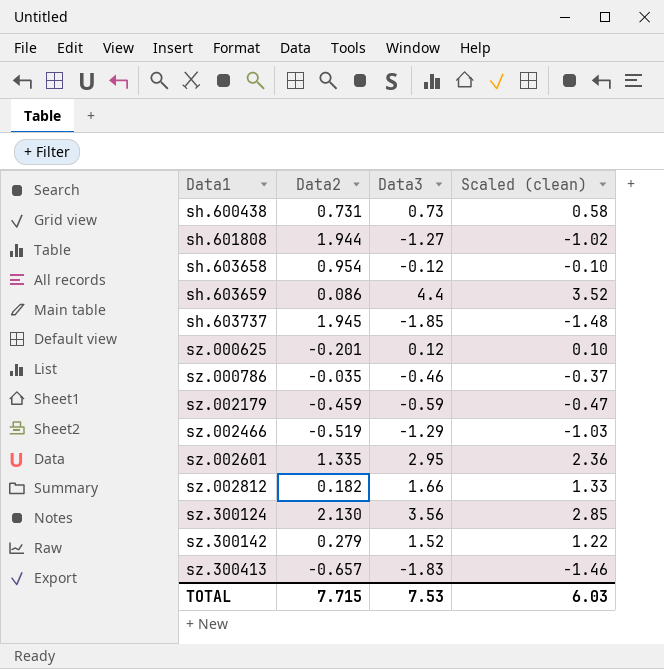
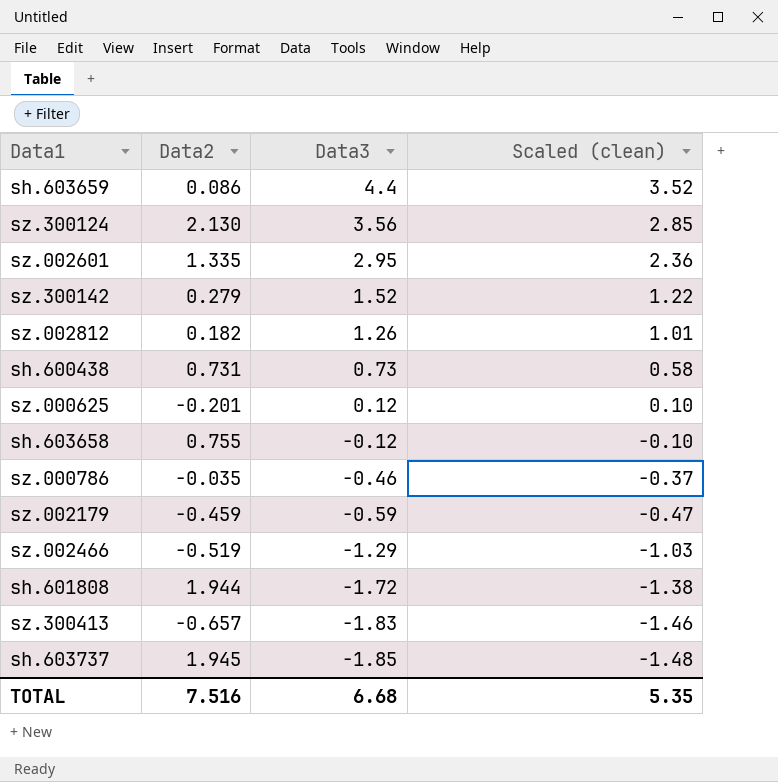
row order: Data1 ascending -> Data3 descending
sz.002812 | Data3: 1.66 -> 1.26
sz.002812 | Scaled (clean): 1.33 -> 1.01
sh.603658 | Data2: 0.954 -> 0.755
sh.601808 | Data3: -1.27 -> -1.72
sh.601808 | Scaled (clean): -1.02 -> -1.38
TOTAL | Data2: 7.715 -> 7.516
TOTAL | Data3: 7.53 -> 6.68
TOTAL | Scaled (clean): 6.03 -> 5.35

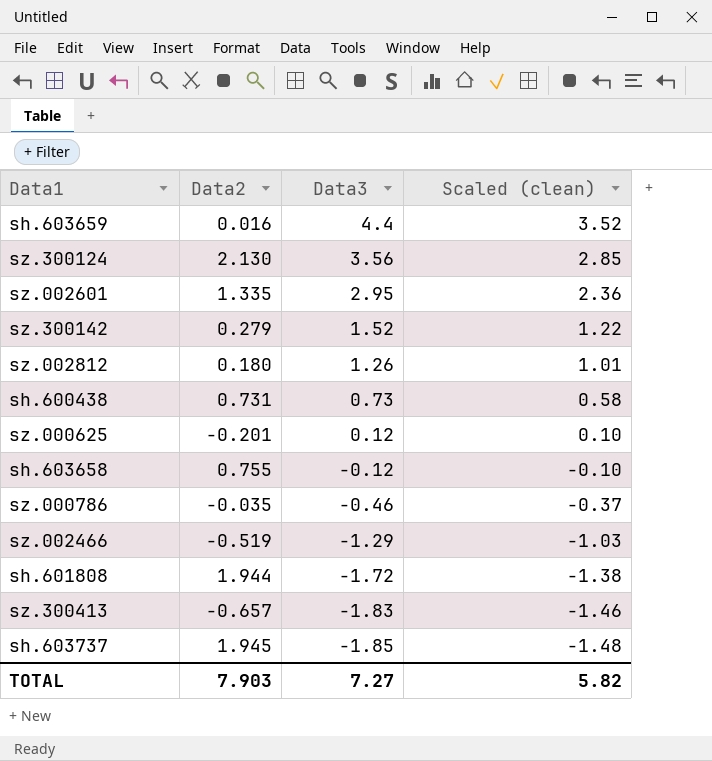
row sz.002179: -0.459 | -0.59 | -0.47 -> none
sh.603659 | Data2: 0.086 -> 0.016
sz.002812 | Data2: 0.182 -> 0.180
TOTAL | Data2: 7.516 -> 7.903
TOTAL | Data3: 6.68 -> 7.27
TOTAL | Scaled (clean): 5.35 -> 5.82

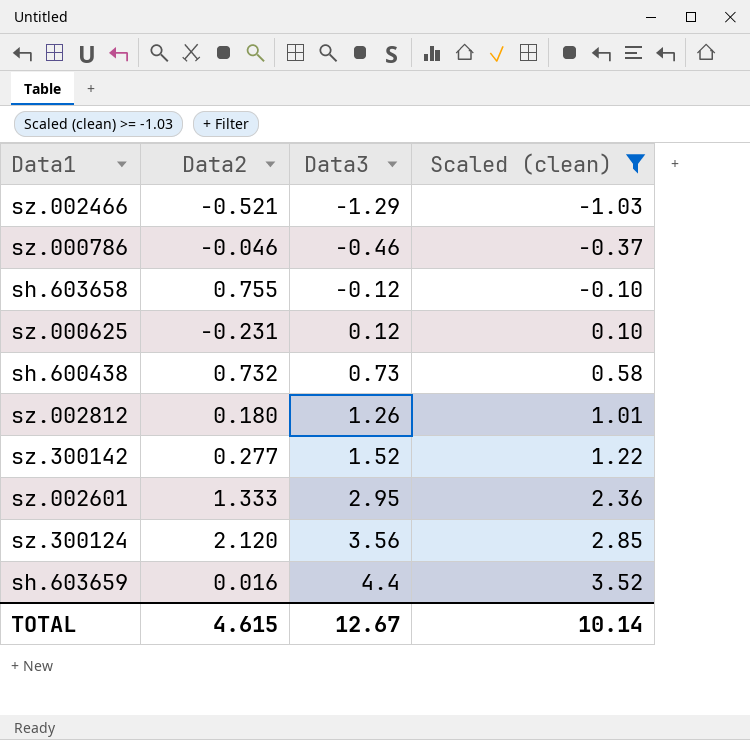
filter: none -> Scaled (clean) >= -1.03
row order: Data3 descending -> Data3 ascending
sz.002466 | Data2: -0.519 -> -0.521
sz.000786 | Data2: -0.035 -> -0.046
sz.000625 | Data2: -0.201 -> -0.231
sh.600438 | Data2: 0.731 -> 0.732
sz.300142 | Data2: 0.279 -> 0.277
sz.002601 | Data2: 1.335 -> 1.333
sz.300124 | Data2: 2.130 -> 2.120
TOTAL | Data2: 7.903 -> 4.615
TOTAL | Data3: 7.27 -> 12.67
TOTAL | Scaled (clean): 5.82 -> 10.14

